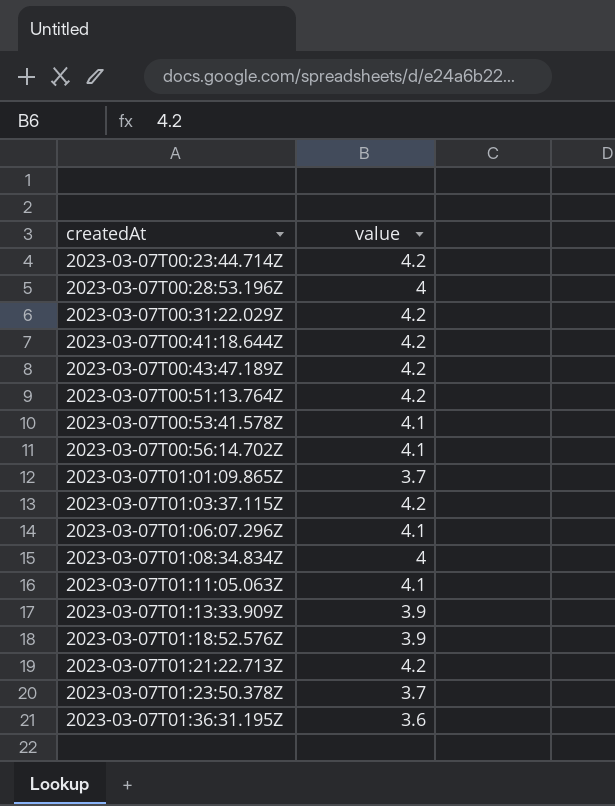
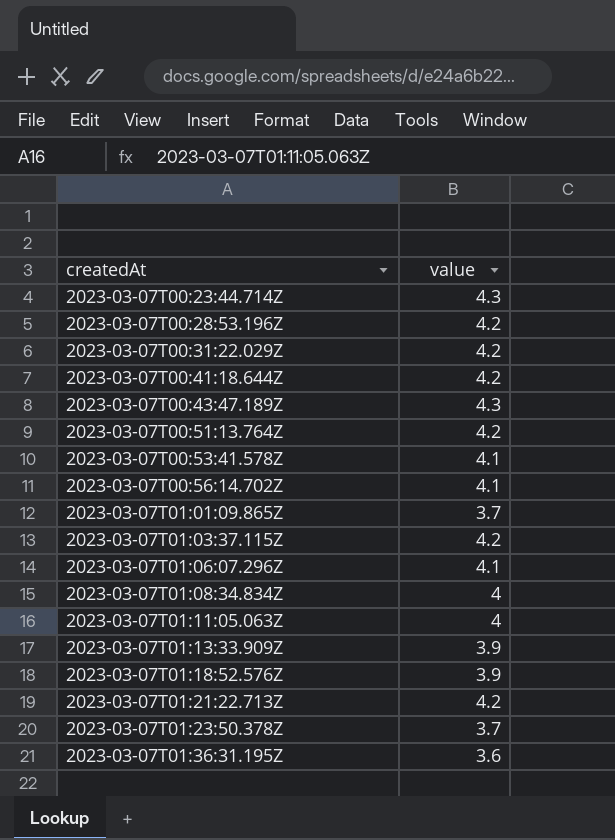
2023-03-07T00:23:44.714Z | value: 4.2 -> 4.3
2023-03-07T00:28:53.196Z | value: 4 -> 4.2
2023-03-07T00:43:47.189Z | value: 4.2 -> 4.3
2023-03-07T01:11:05.063Z | value: 4.1 -> 4

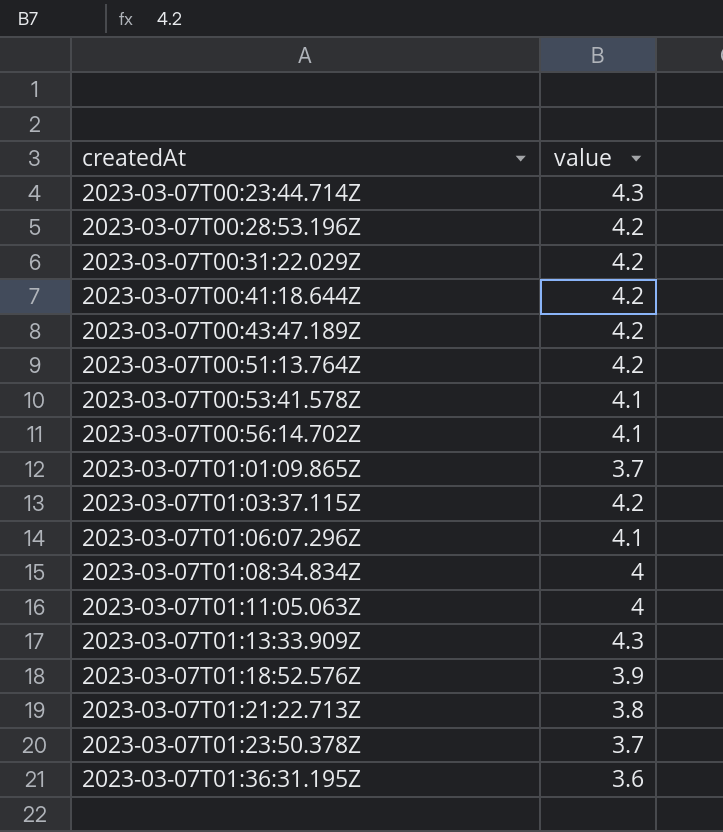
2023-03-07T00:43:47.189Z | value: 4.3 -> 4.2
2023-03-07T01:13:33.909Z | value: 3.9 -> 4.3
2023-03-07T01:21:22.713Z | value: 4.2 -> 3.8

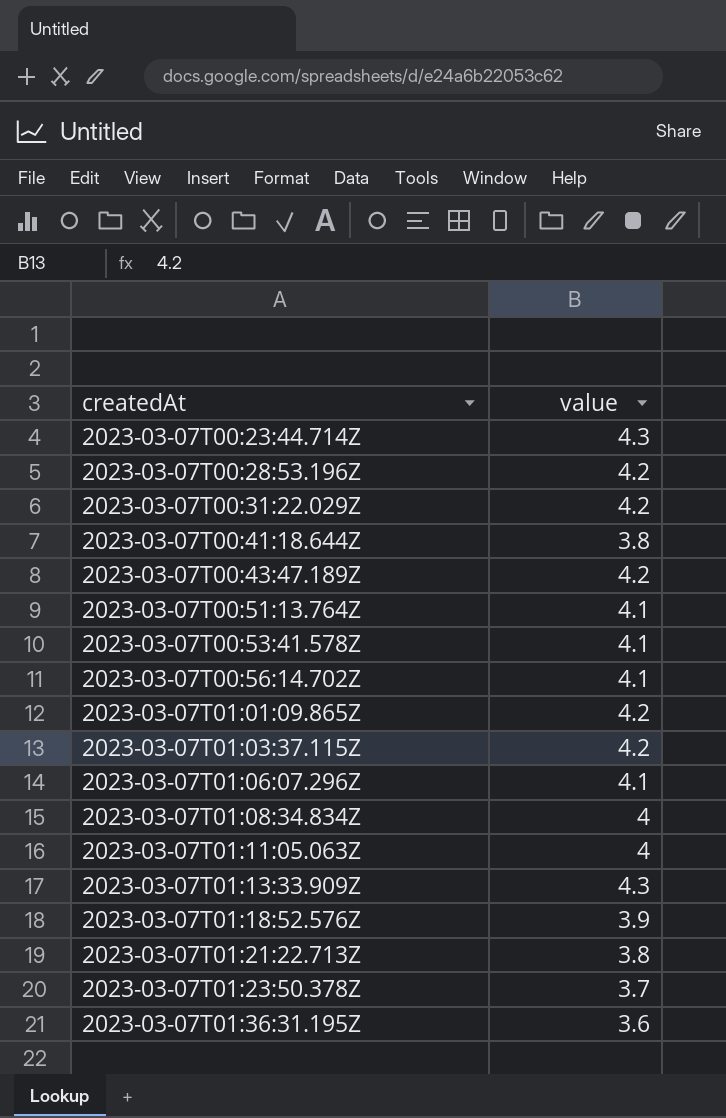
2023-03-07T00:41:18.644Z | value: 4.2 -> 3.8
2023-03-07T00:51:13.764Z | value: 4.2 -> 4.1
2023-03-07T01:01:09.865Z | value: 3.7 -> 4.2

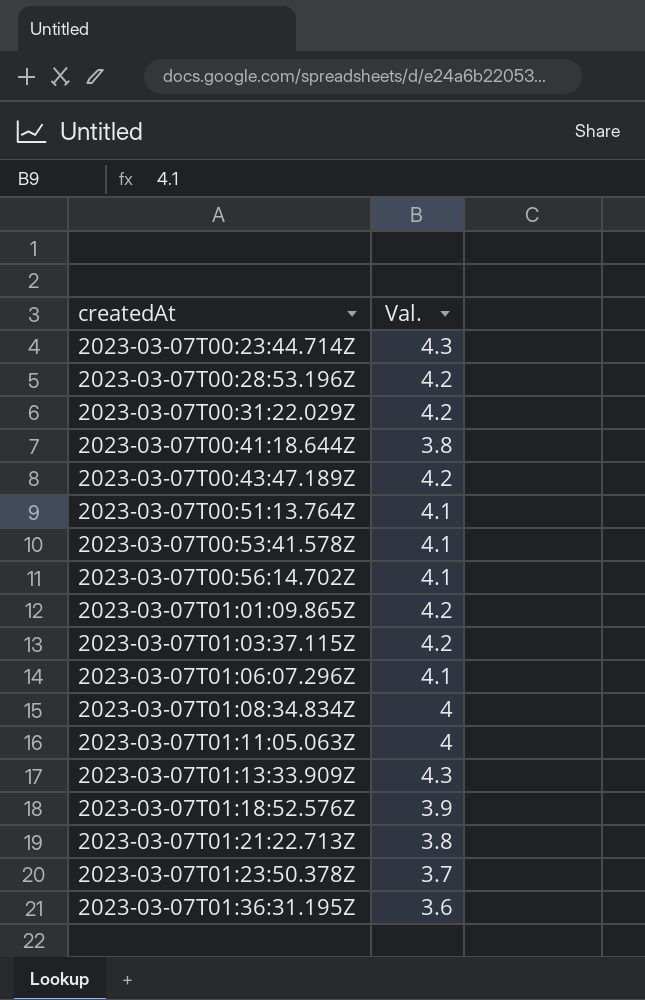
column name: value -> Val.

